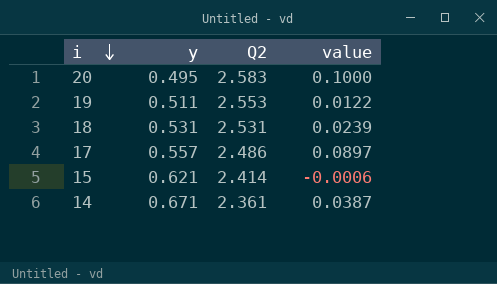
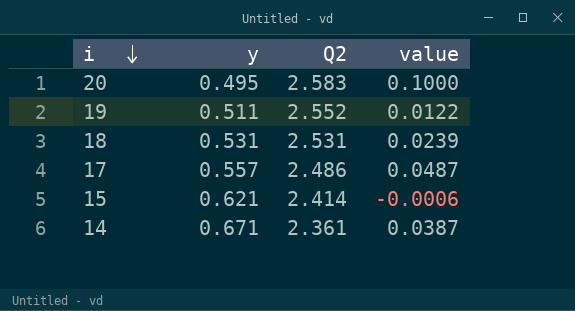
19 | Q2: 2.553 -> 2.552
17 | value: 0.0897 -> 0.0487

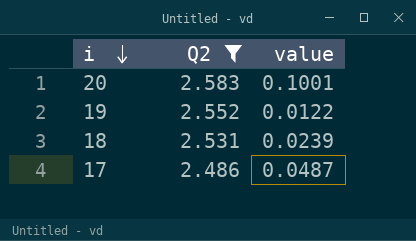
filter: none -> Q2 >= 2.486
column y | position: 2 -> none
20 | value: 0.1000 -> 0.1001

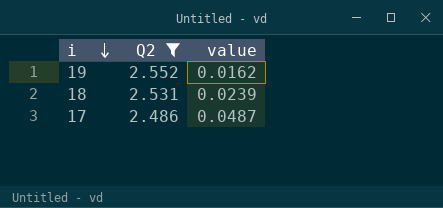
row 20: 2.583 | 0.1001 -> none
19 | value: 0.0122 -> 0.0162

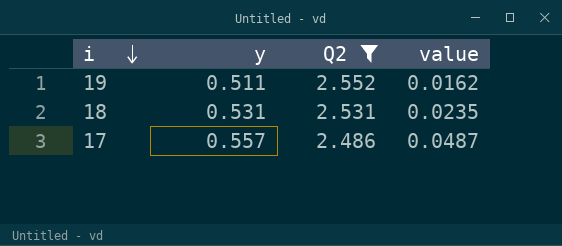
column y | position: none -> 2
18 | value: 0.0239 -> 0.0235

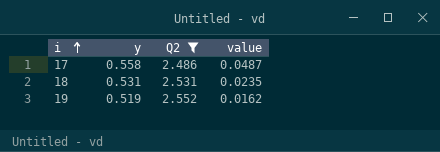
row order: i descending -> i ascending
17 | y: 0.557 -> 0.558
19 | y: 0.511 -> 0.519

